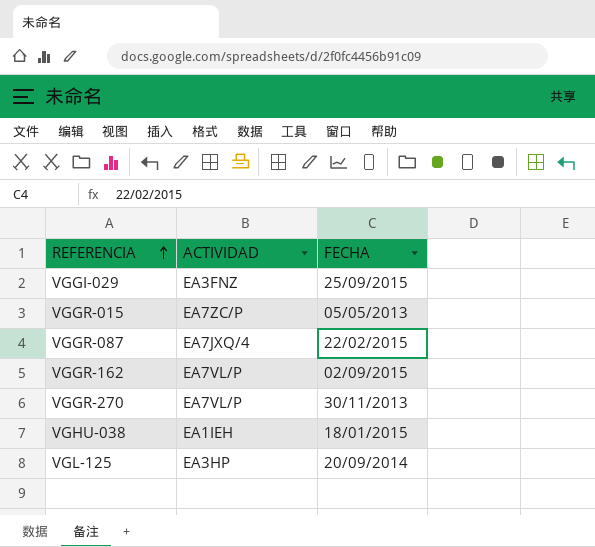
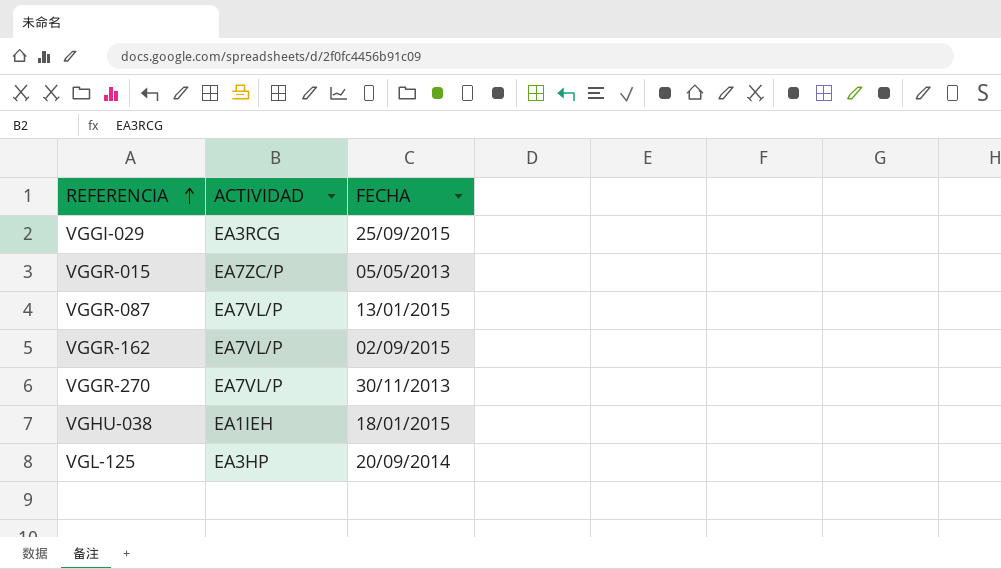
VGGI-029 | ACTIVIDAD: EA3FNZ -> EA3RCG
VGGR-087 | ACTIVIDAD: EA7JXQ/4 -> EA7VL/P
VGGR-087 | FECHA: 22/02/2015 -> 13/01/2015

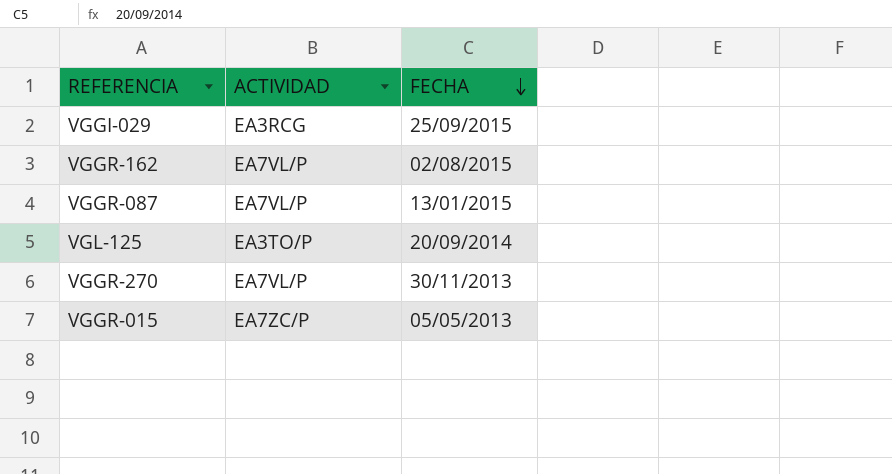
row order: REFERENCIA ascending -> FECHA descending
row VGHU-038: EA1IEH | 18/01/2015 -> none
VGGR-162 | FECHA: 02/09/2015 -> 02/08/2015
VGL-125 | ACTIVIDAD: EA3HP -> EA3TO/P

